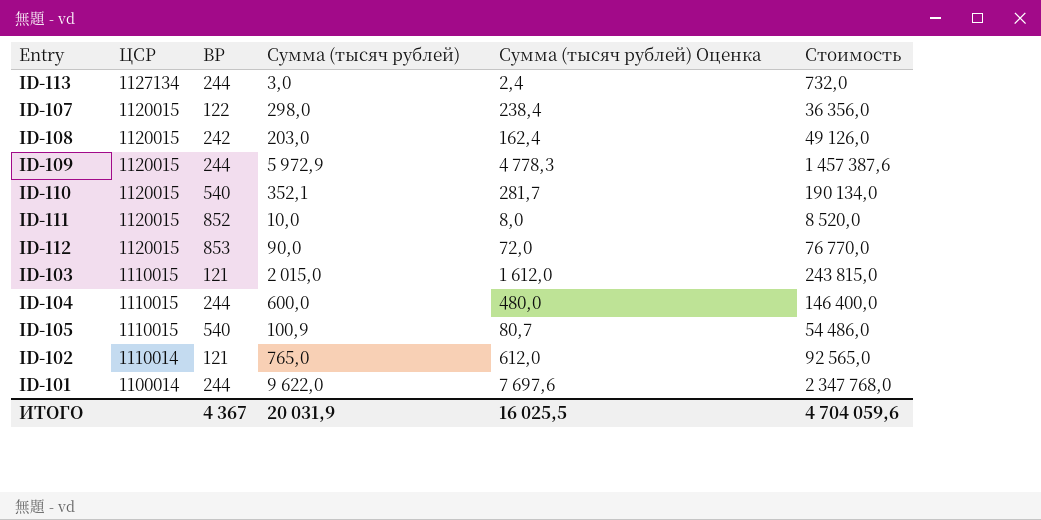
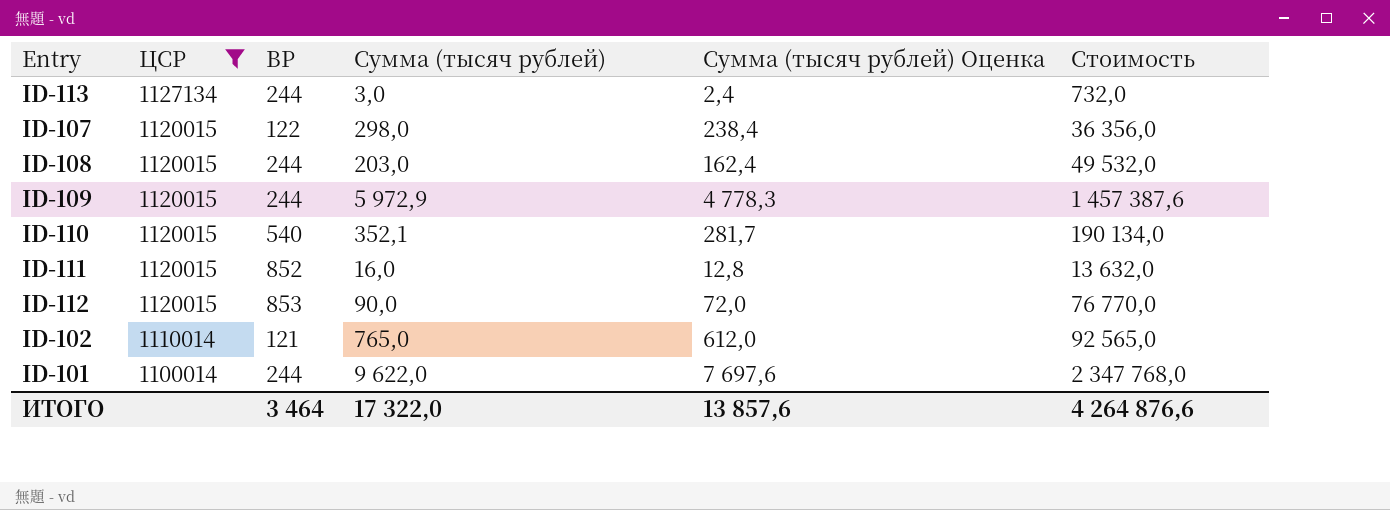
filter: none -> ЦСР != 1110015
ID-108 | ВР: 242 -> 244
ID-108 | Стоимость: 49 126,0 -> 49 532,0
ID-111 | Сумма (тысяч рублей): 10,0 -> 16,0
ID-111 | Сумма (тысяч рублей) Оценка: 8,0 -> 12,8
ID-111 | Стоимость: 8 520,0 -> 13 632,0
ИТОГО | ВР: 4 367 -> 3 464
ИТОГО | Сумма (тысяч рублей): 20 031,9 -> 17 322,0
ИТОГО | Сумма (тысяч рублей) Оценка: 16 025,5 -> 13 857,6
ИТОГО | Стоимость: 4 704 059,6 -> 4 264 876,6

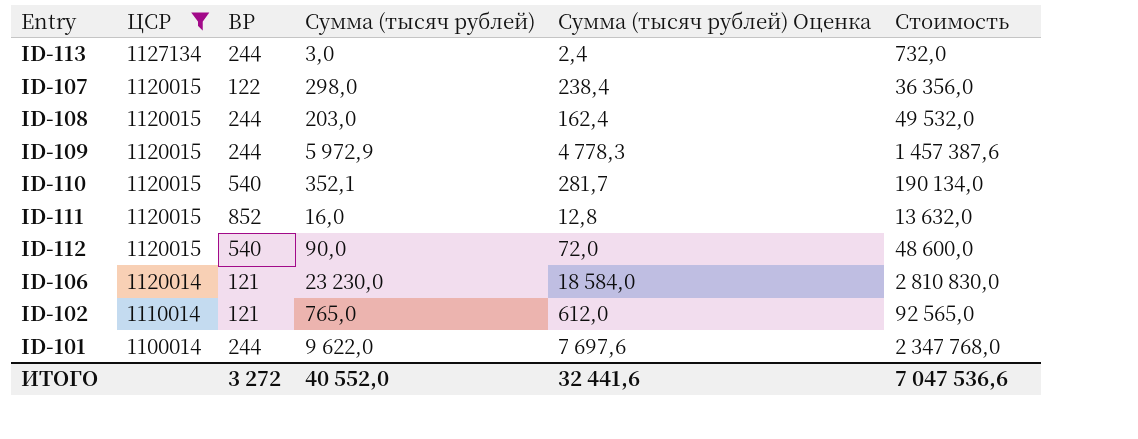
ID-112 | ВР: 853 -> 540
ID-112 | Стоимость: 76 770,0 -> 48 600,0
row ID-106: none -> 1120014 | 121 | 23 230,0 | 18 584,0 | 2 810 830,0
ИТОГО | ВР: 3 464 -> 3 272
ИТОГО | Сумма (тысяч рублей): 17 322,0 -> 40 552,0
ИТОГО | Сумма (тысяч рублей) Оценка: 13 857,6 -> 32 441,6
ИТОГО | Стоимость: 4 264 876,6 -> 7 047 536,6

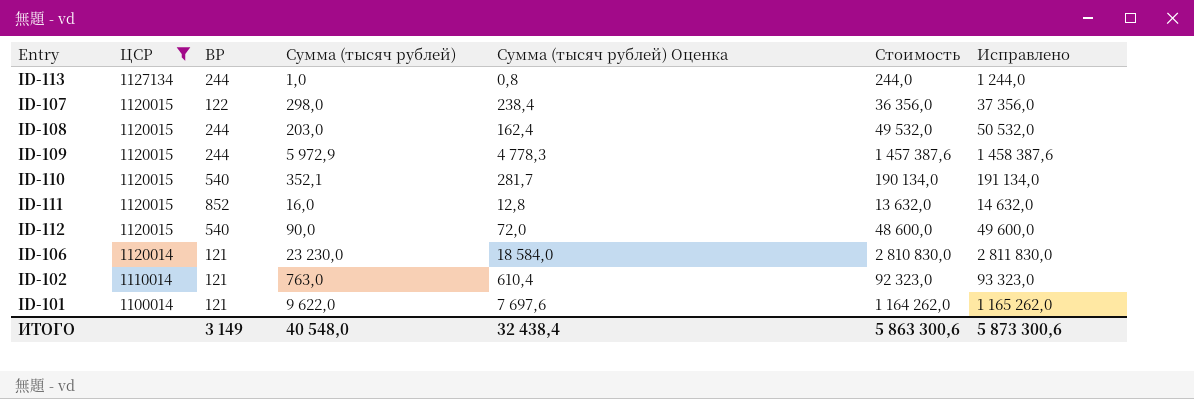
column Исправлено | formula: none -> [Стоимость] + 1000
ID-113 | Сумма (тысяч рублей): 3,0 -> 1,0
ID-113 | Сумма (тысяч рублей) Оценка: 2,4 -> 0,8
ID-113 | Стоимость: 732,0 -> 244,0
ID-102 | Сумма (тысяч рублей): 765,0 -> 763,0
ID-102 | Сумма (тысяч рублей) Оценка: 612,0 -> 610,4
ID-102 | Стоимость: 92 565,0 -> 92 323,0
ID-101 | ВР: 244 -> 121
ID-101 | Стоимость: 2 347 768,0 -> 1 164 262,0
ИТОГО | ВР: 3 272 -> 3 149
ИТОГО | Сумма (тысяч рублей): 40 552,0 -> 40 548,0
ИТОГО | Сумма (тысяч рублей) Оценка: 32 441,6 -> 32 438,4
ИТОГО | Стоимость: 7 047 536,6 -> 5 863 300,6

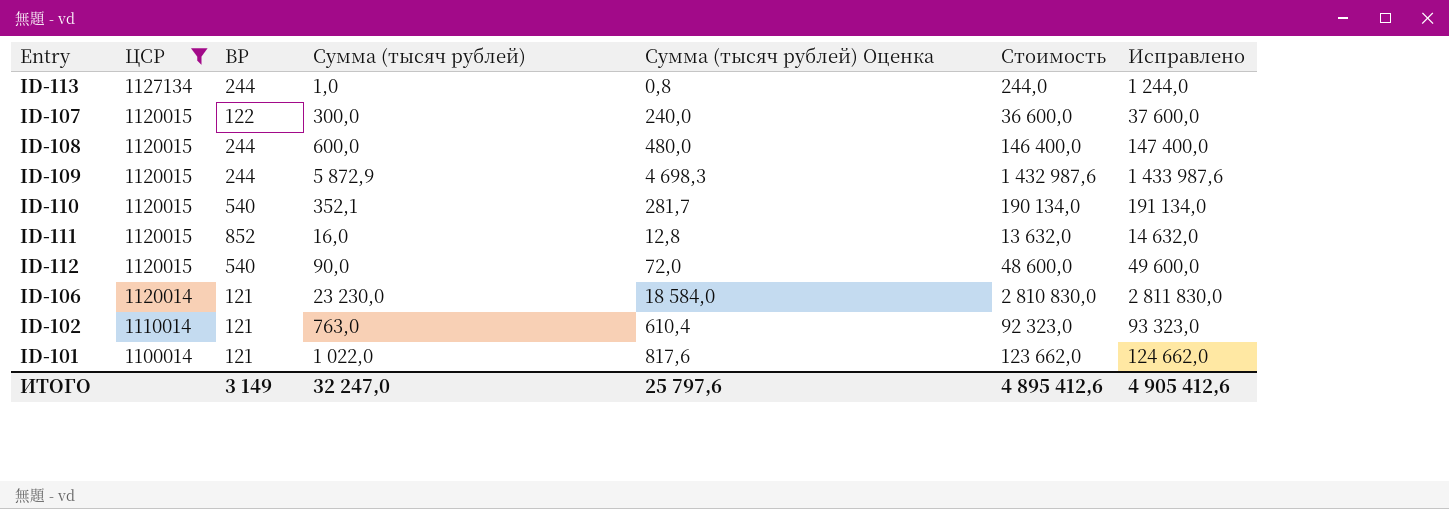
ID-107 | Сумма (тысяч рублей): 298,0 -> 300,0
ID-107 | Сумма (тысяч рублей) Оценка: 238,4 -> 240,0
ID-107 | Стоимость: 36 356,0 -> 36 600,0
ID-107 | Исправлено: 37 356,0 -> 37 600,0
ID-108 | Сумма (тысяч рублей): 203,0 -> 600,0
ID-108 | Сумма (тысяч рублей) Оценка: 162,4 -> 480,0
ID-108 | Стоимость: 49 532,0 -> 146 400,0
ID-108 | Исправлено: 50 532,0 -> 147 400,0
ID-109 | Сумма (тысяч рублей): 5 972,9 -> 5 872,9
ID-109 | Сумма (тысяч рублей) Оценка: 4 778,3 -> 4 698,3
ID-109 | Стоимость: 1 457 387,6 -> 1 432 987,6
ID-109 | Исправлено: 1 458 387,6 -> 1 433 987,6
ID-101 | Сумма (тысяч рублей): 9 622,0 -> 1 022,0
ID-101 | Сумма (тысяч рублей) Оценка: 7 697,6 -> 817,6
ID-101 | Стоимость: 1 164 262,0 -> 123 662,0
ID-101 | Исправлено: 1 165 262,0 -> 124 662,0
ИТОГО | Сумма (тысяч рублей): 40 548,0 -> 32 247,0
ИТОГО | Сумма (тысяч рублей) Оценка: 32 438,4 -> 25 797,6
ИТОГО | Стоимость: 5 863 300,6 -> 4 895 412,6
ИТОГО | Исправлено: 5 873 300,6 -> 4 905 412,6

